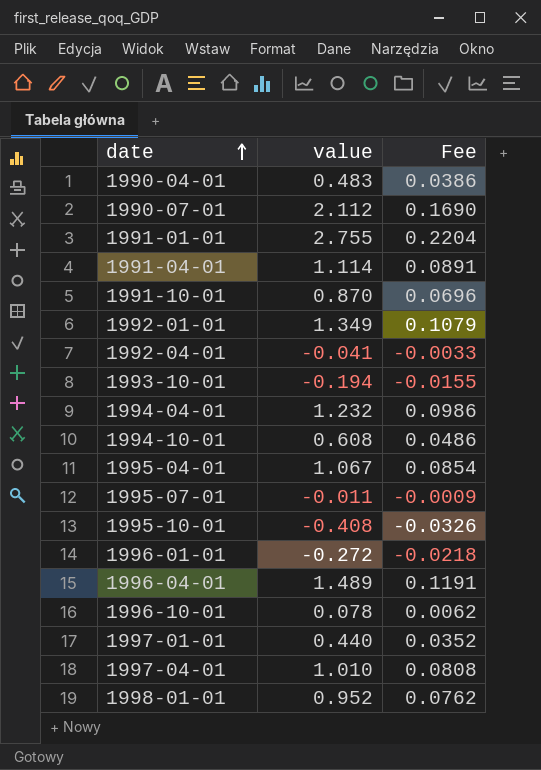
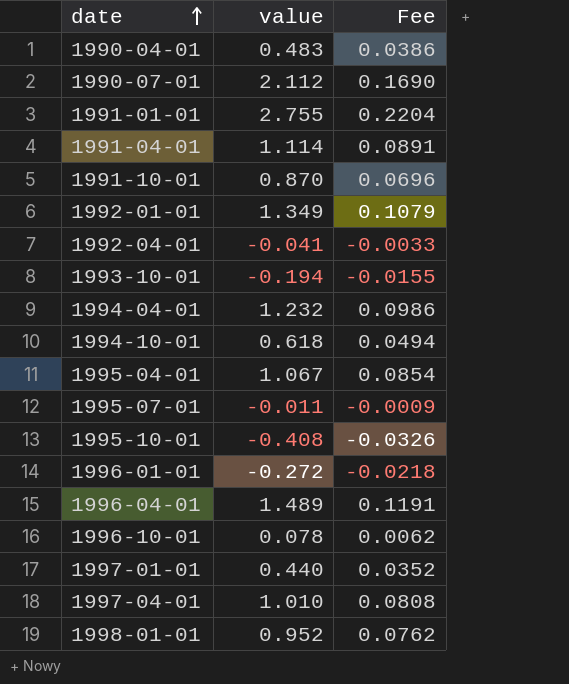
1994-10-01 | value: 0.608 -> 0.618
1994-10-01 | Fee: 0.0486 -> 0.0494

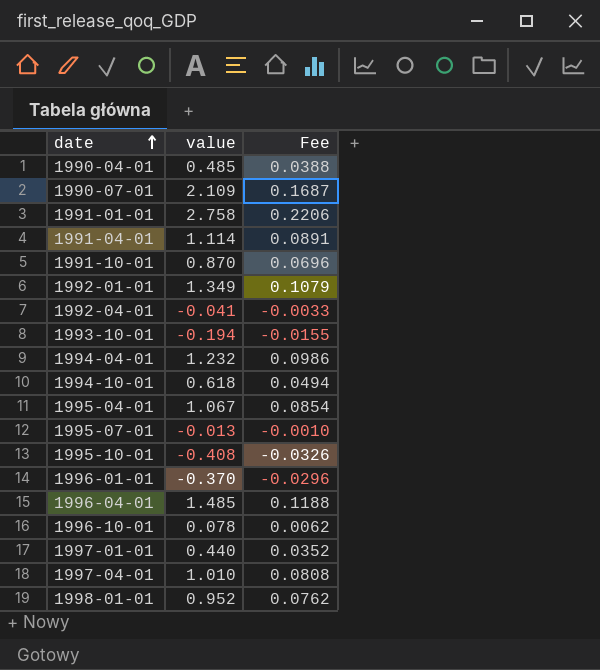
1990-04-01 | value: 0.483 -> 0.485
1990-04-01 | Fee: 0.0386 -> 0.0388
1990-07-01 | value: 2.112 -> 2.109
1990-07-01 | Fee: 0.1690 -> 0.1687
1991-01-01 | value: 2.755 -> 2.758
1991-01-01 | Fee: 0.2204 -> 0.2206
1995-07-01 | value: -0.011 -> -0.013
1995-07-01 | Fee: -0.0009 -> -0.0010
1996-01-01 | value: -0.272 -> -0.370
1996-01-01 | Fee: -0.0218 -> -0.0296
1996-04-01 | value: 1.489 -> 1.485
1996-04-01 | Fee: 0.1191 -> 0.1188

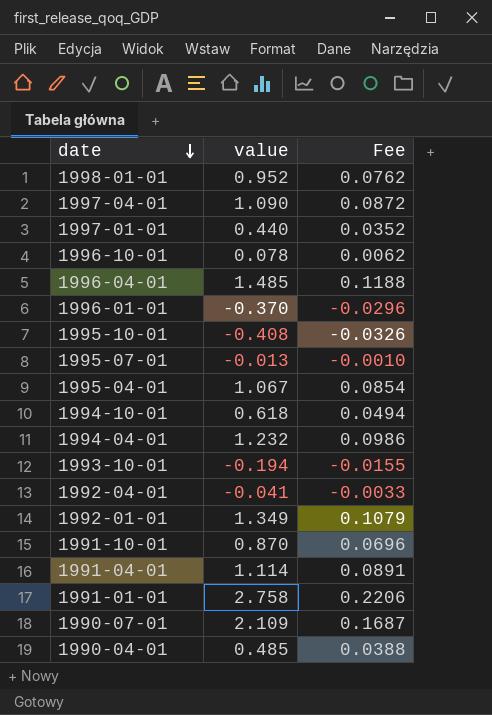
row order: date ascending -> date descending
1997-04-01 | value: 1.010 -> 1.090
1997-04-01 | Fee: 0.0808 -> 0.0872

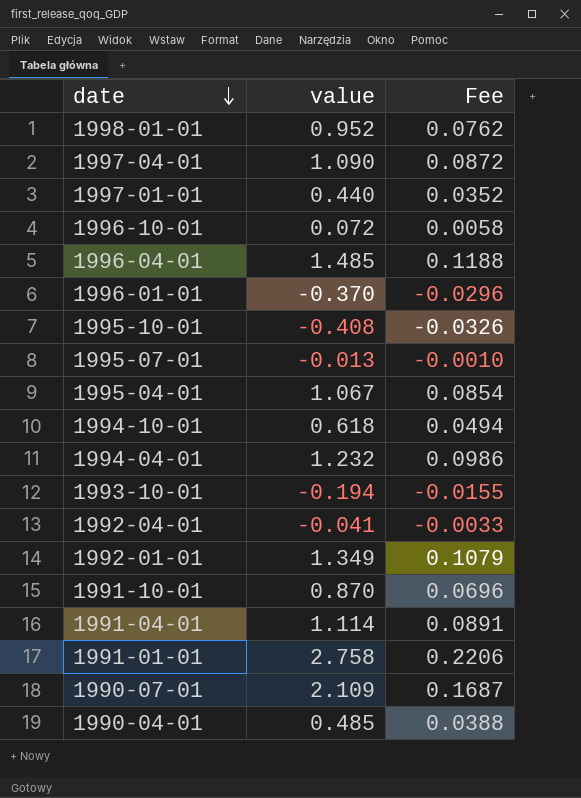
1996-10-01 | value: 0.078 -> 0.072
1996-10-01 | Fee: 0.0062 -> 0.0058

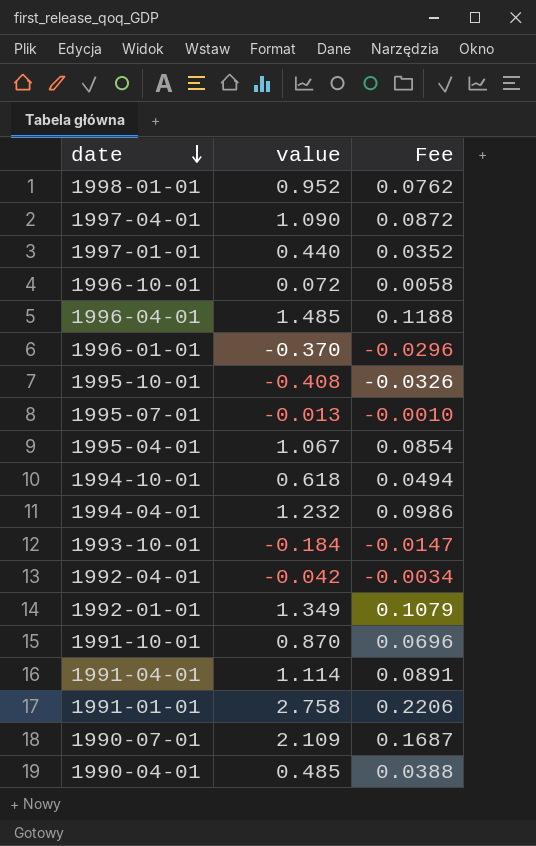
1993-10-01 | value: -0.194 -> -0.184
1993-10-01 | Fee: -0.0155 -> -0.0147
1992-04-01 | value: -0.041 -> -0.042
1992-04-01 | Fee: -0.0033 -> -0.0034

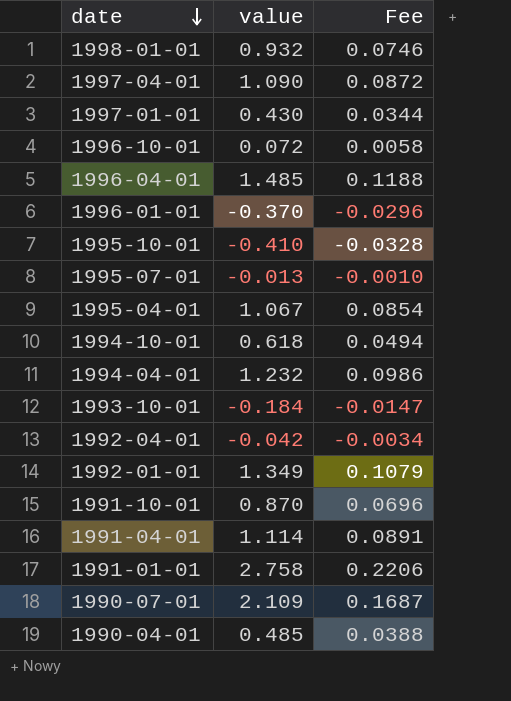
1998-01-01 | value: 0.952 -> 0.932
1998-01-01 | Fee: 0.0762 -> 0.0746
1997-01-01 | value: 0.440 -> 0.430
1997-01-01 | Fee: 0.0352 -> 0.0344
1995-10-01 | value: -0.408 -> -0.410
1995-10-01 | Fee: -0.0326 -> -0.0328

